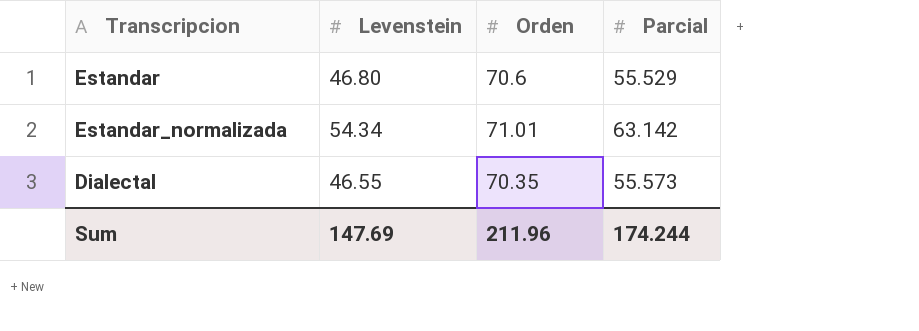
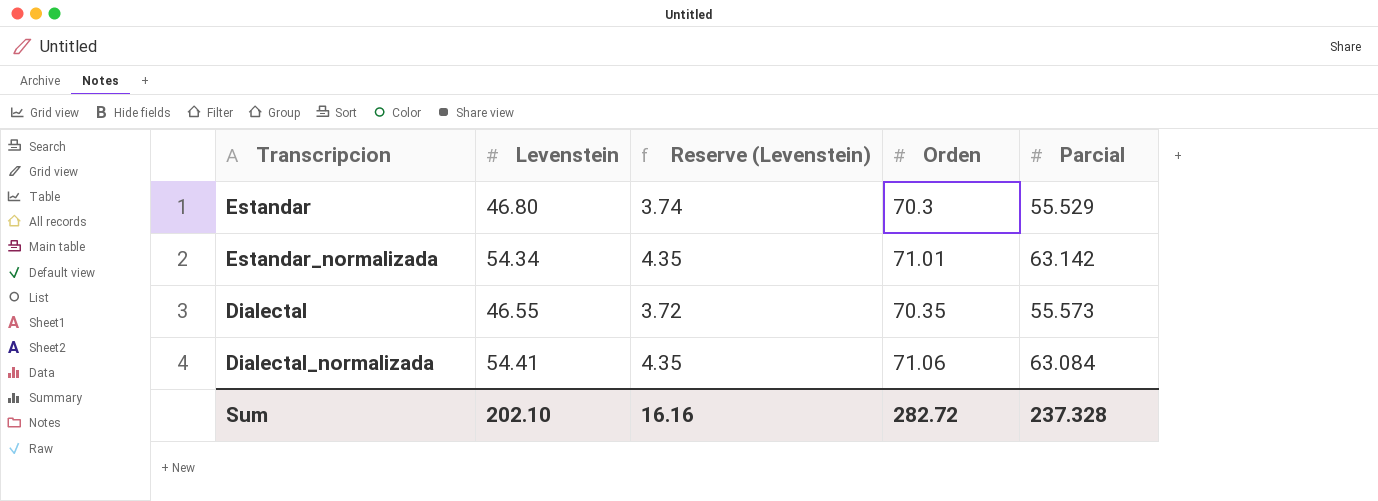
column Reserve (Levenstein) | formula: none -> [Levenstein] * 0.08
Estandar | Orden: 70.6 -> 70.3
row Dialectal_normalizada: none -> 54.41 | 4.35 | 71.06 | 63.084
Sum | Levenstein: 147.69 -> 202.10
Sum | Orden: 211.96 -> 282.72
Sum | Parcial: 174.244 -> 237.328

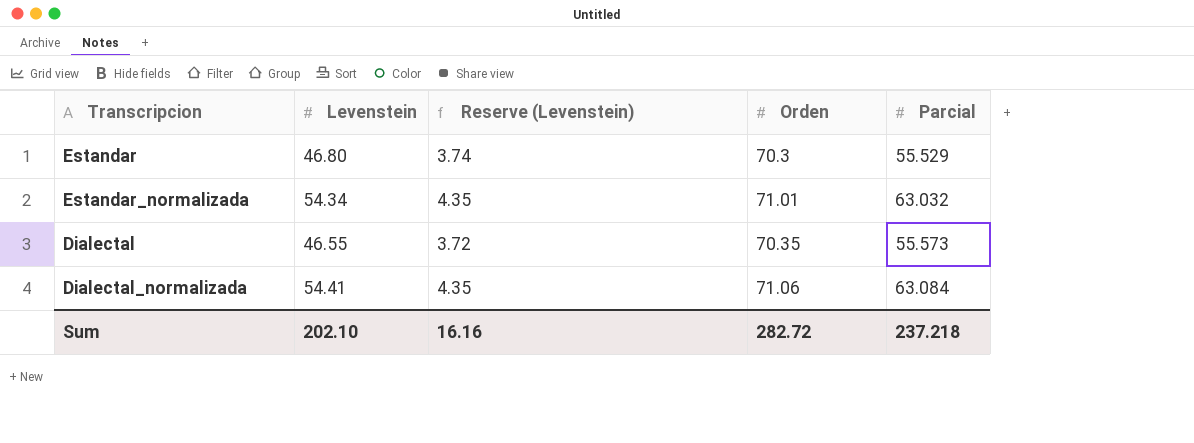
Estandar_normalizada | Parcial: 63.142 -> 63.032
Sum | Parcial: 237.328 -> 237.218

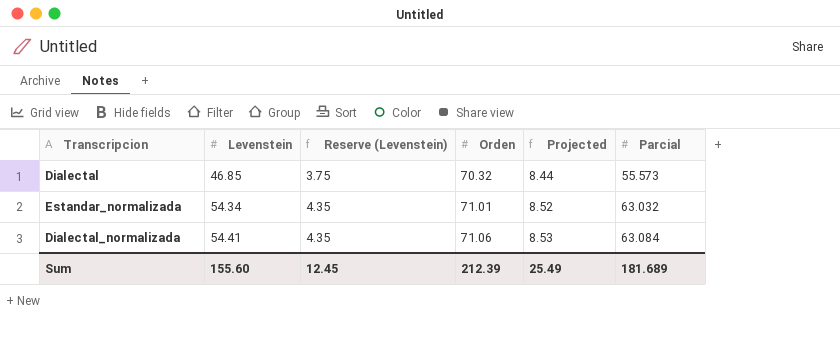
row order: none -> Levenstein ascending
column Projected | formula: none -> [Orden] * 0.12
row Estandar: 46.80 | 3.74 | 70.3 | 55.529 -> none
Dialectal | Levenstein: 46.55 -> 46.85
Dialectal | Reserve (Levenstein): 3.72 -> 3.75
Dialectal | Orden: 70.35 -> 70.32
Sum | Levenstein: 202.10 -> 155.60
Sum | Reserve (Levenstein): 16.16 -> 12.45
Sum | Orden: 282.72 -> 212.39
Sum | Parcial: 237.218 -> 181.689

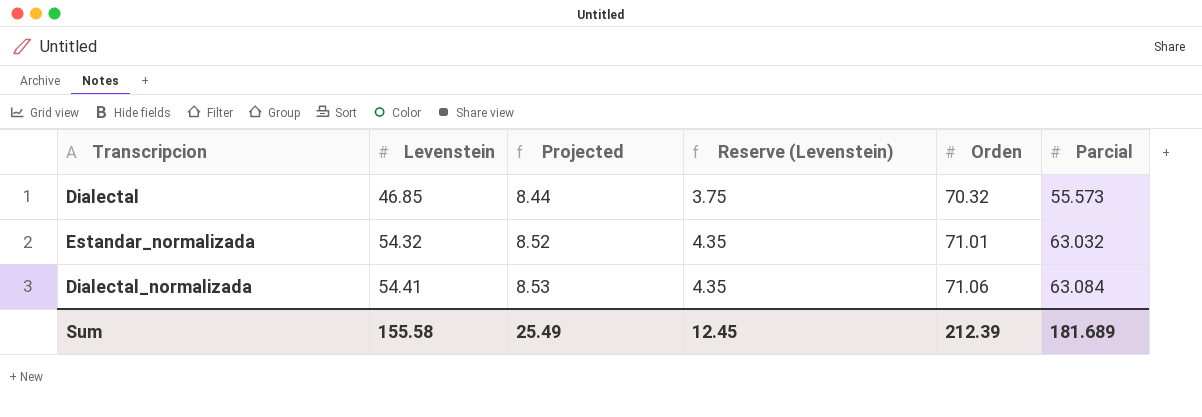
column Projected | position: 5 -> 3
Estandar_normalizada | Levenstein: 54.34 -> 54.32
Sum | Levenstein: 155.60 -> 155.58

